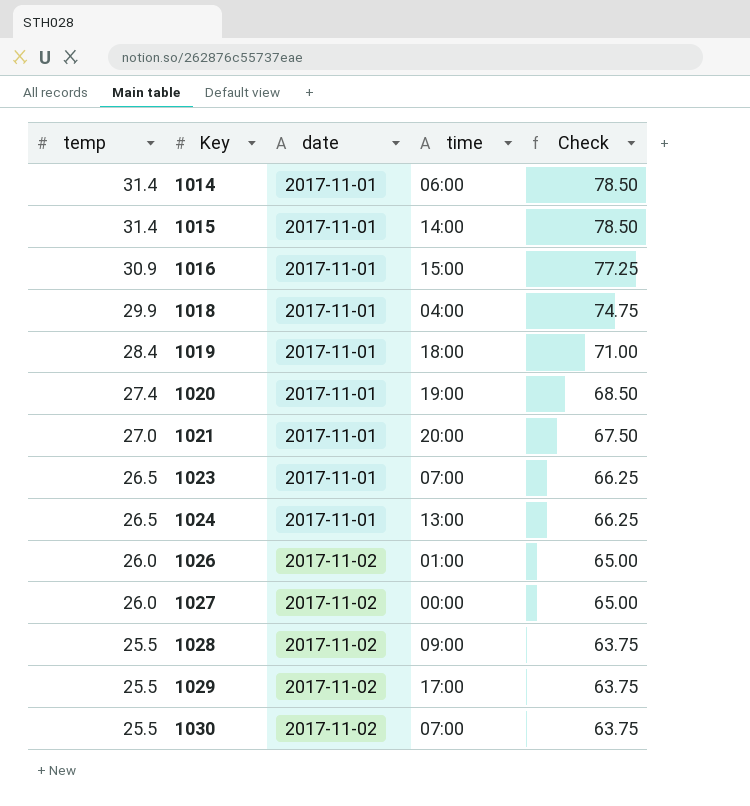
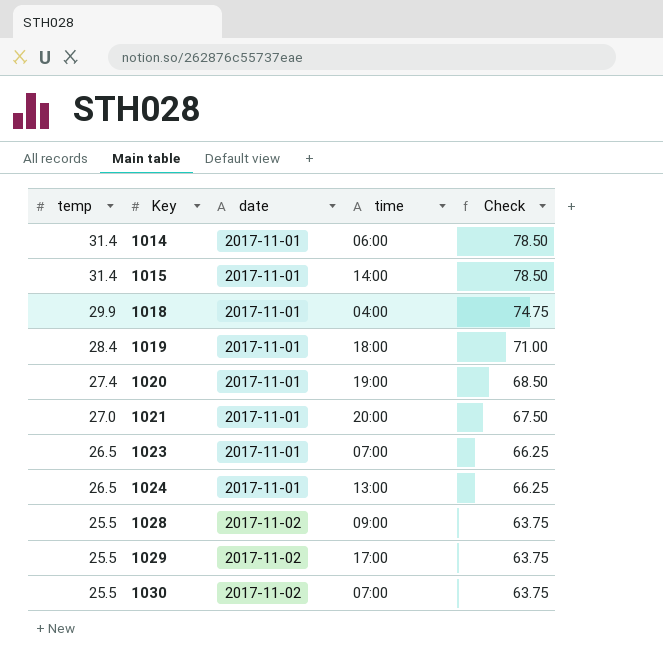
row 1016: 30.9 | 2017-11-01 | 15:00 | 77.25 -> none
row 1026: 26.0 | 2017-11-02 | 01:00 | 65.00 -> none
row 1027: 26.0 | 2017-11-02 | 00:00 | 65.00 -> none

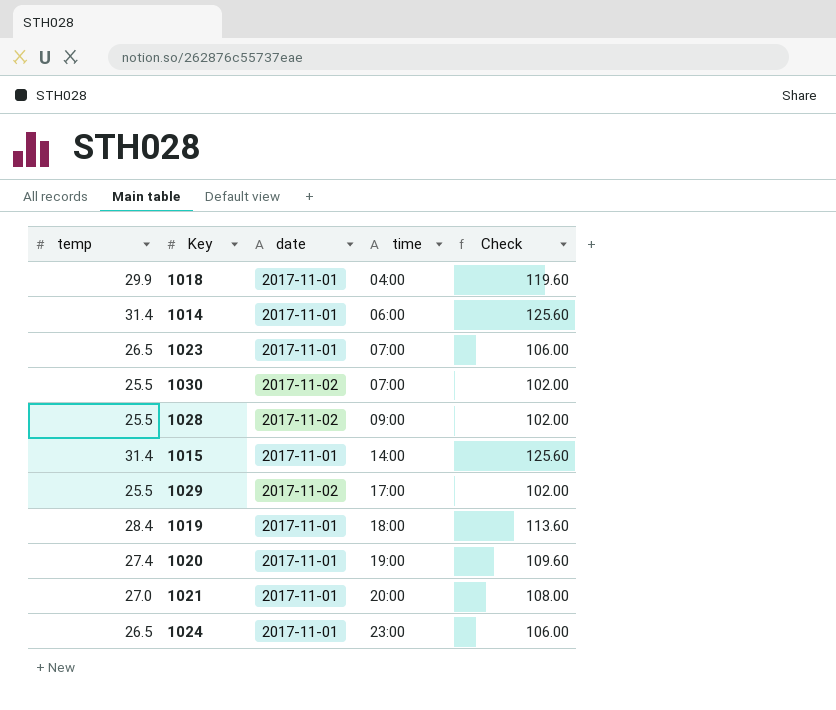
row order: temp descending -> time ascending
column Check | formula: [temp] * 2.5 -> [temp] * 4
1024 | time: 13:00 -> 23:00

